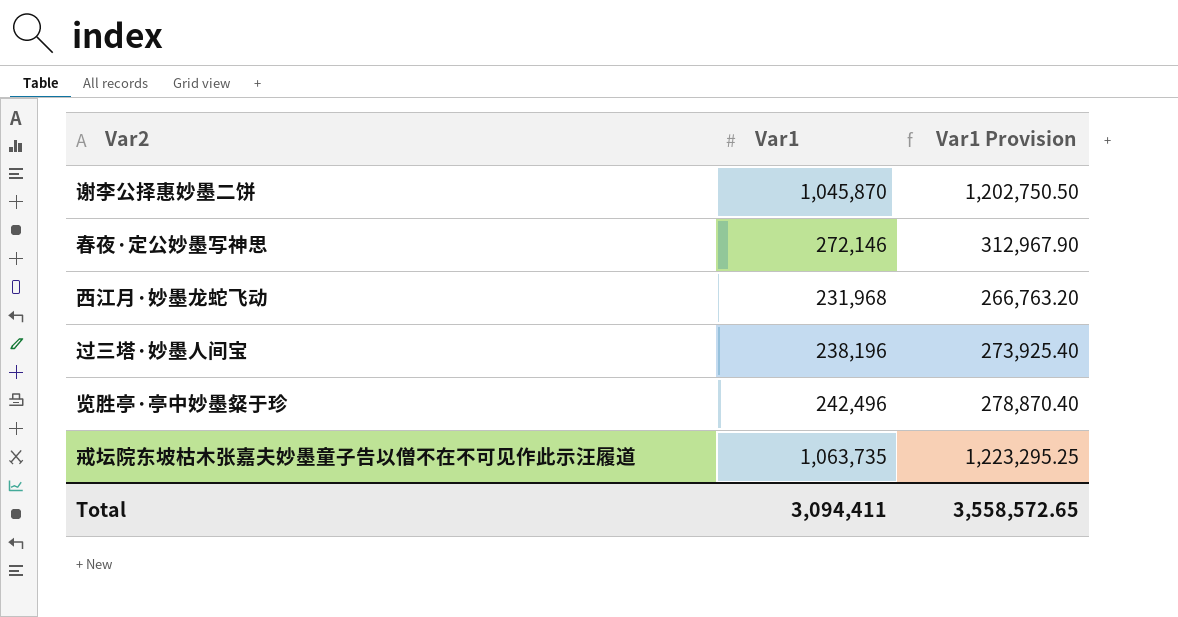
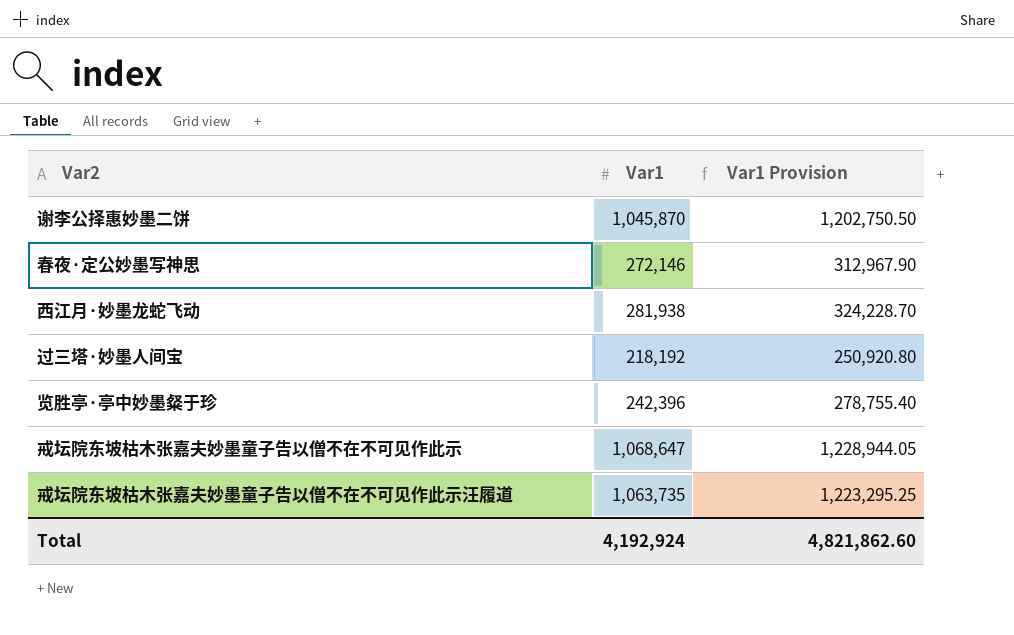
西江月·妙墨龙蛇飞动 | Var1: 231,968 -> 281,938
西江月·妙墨龙蛇飞动 | Var1 Provision: 266,763.20 -> 324,228.70
过三塔·妙墨人间宝 | Var1: 238,196 -> 218,192
过三塔·妙墨人间宝 | Var1 Provision: 273,925.40 -> 250,920.80
览胜亭·亭中妙墨粲于珍 | Var1: 242,496 -> 242,396
览胜亭·亭中妙墨粲于珍 | Var1 Provision: 278,870.40 -> 278,755.40
row 戒坛院东坡枯木张嘉夫妙墨童子告以僧不在不可见作此示: none -> 1,068,647 | 1,228,944.05
Total | Var1: 3,094,411 -> 4,192,924
Total | Var1 Provision: 3,558,572.65 -> 4,821,862.60

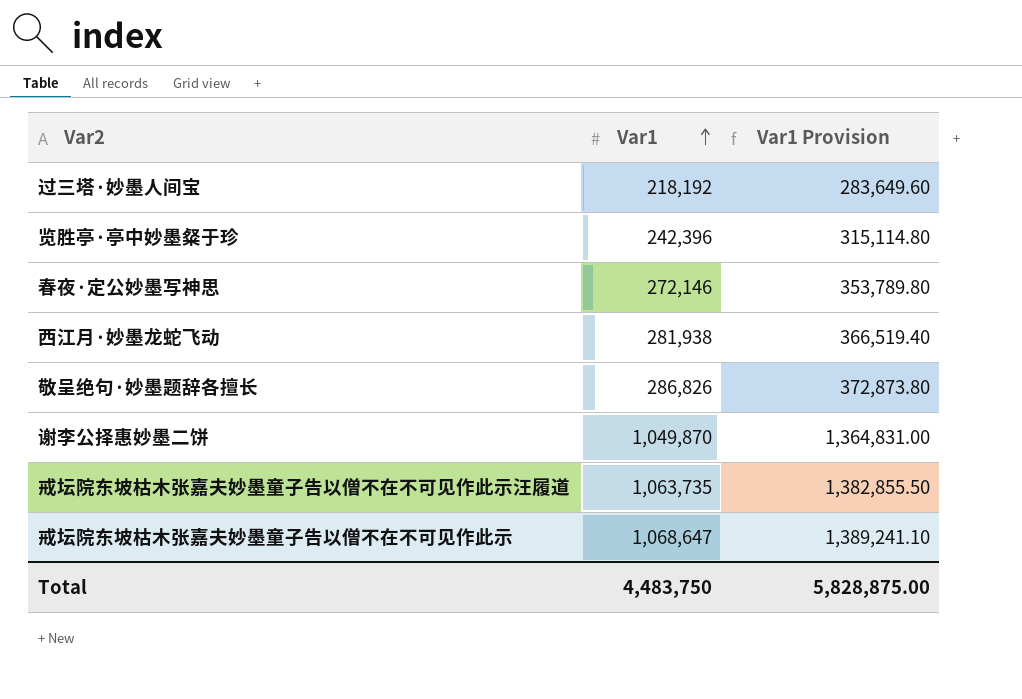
row order: none -> Var1 ascending
column Var1 Provision | formula: [Var1] * 1.15 -> [Var1] * 1.3
row 敬呈绝句·妙墨题辞各擅长: none -> 286,826 | 372,873.80
谢李公择惠妙墨二饼 | Var1: 1,045,870 -> 1,049,870
Total | Var1: 4,192,924 -> 4,483,750
Total | Var1 Provision: 4,821,862.60 -> 5,828,875.00

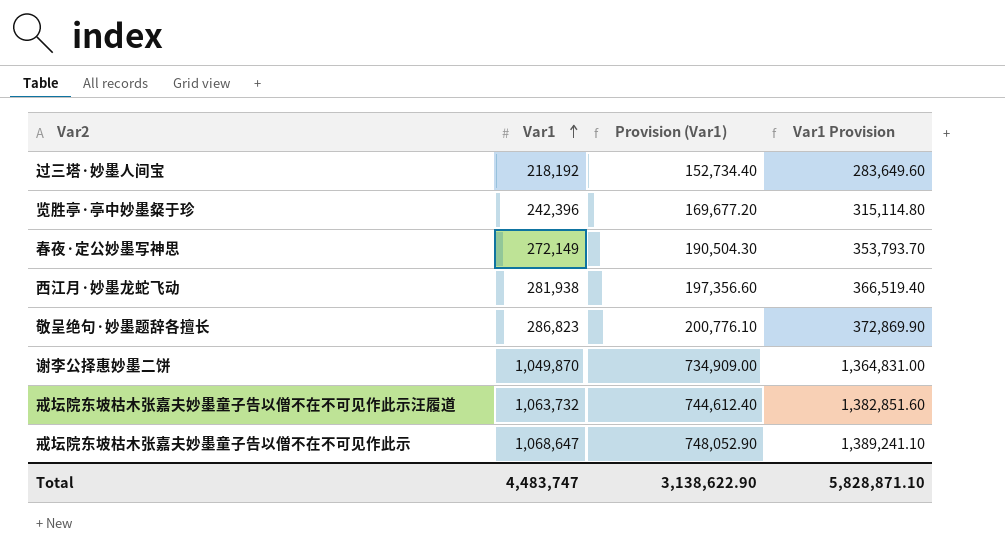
column Provision (Var1) | formula: none -> [Var1] * 0.7
春夜·定公妙墨写神思 | Var1: 272,146 -> 272,149
春夜·定公妙墨写神思 | Var1 Provision: 353,789.80 -> 353,793.70
敬呈绝句·妙墨题辞各擅长 | Var1: 286,826 -> 286,823
敬呈绝句·妙墨题辞各擅长 | Var1 Provision: 372,873.80 -> 372,869.90
戒坛院东坡枯木张嘉夫妙墨童子告以僧不在不可见作此示汪履道 | Var1: 1,063,735 -> 1,063,732
戒坛院东坡枯木张嘉夫妙墨童子告以僧不在不可见作此示汪履道 | Var1 Provision: 1,382,855.50 -> 1,382,851.60
Total | Var1: 4,483,750 -> 4,483,747
Total | Var1 Provision: 5,828,875.00 -> 5,828,871.10

